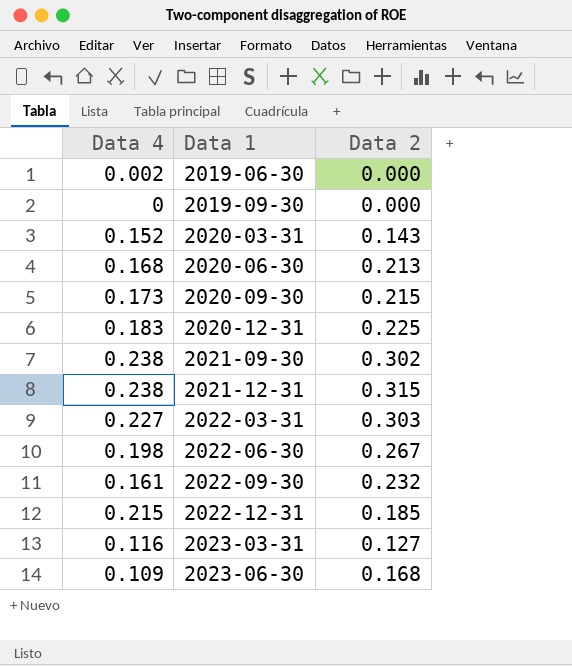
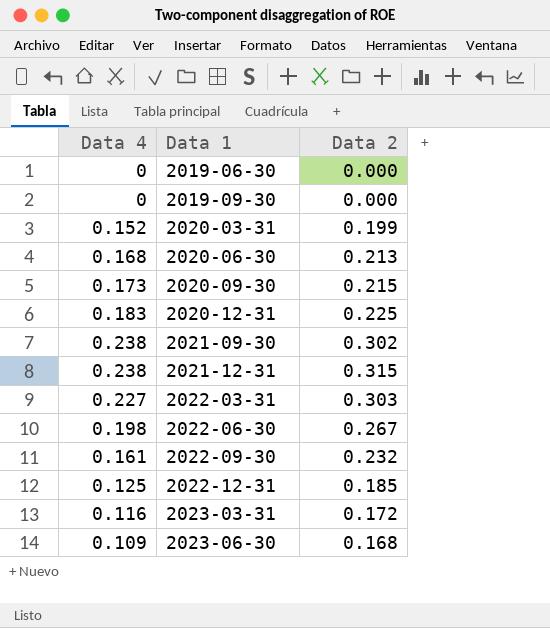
2019-06-30 | Data 4: 0.002 -> 0
2020-03-31 | Data 2: 0.143 -> 0.199
2022-12-31 | Data 4: 0.215 -> 0.125
2023-03-31 | Data 2: 0.127 -> 0.172

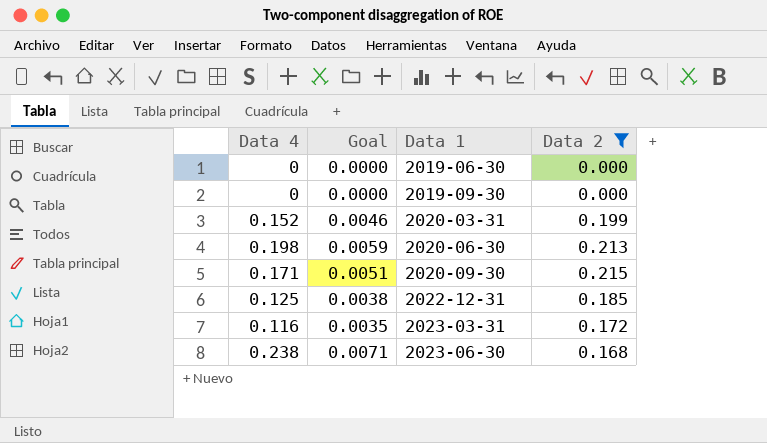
filter: none -> Data 2 <= 0.215
column Goal | formula: none -> [Data 4] * 0.03
2020-06-30 | Data 4: 0.168 -> 0.198
2020-09-30 | Data 4: 0.173 -> 0.171
2023-06-30 | Data 4: 0.109 -> 0.238

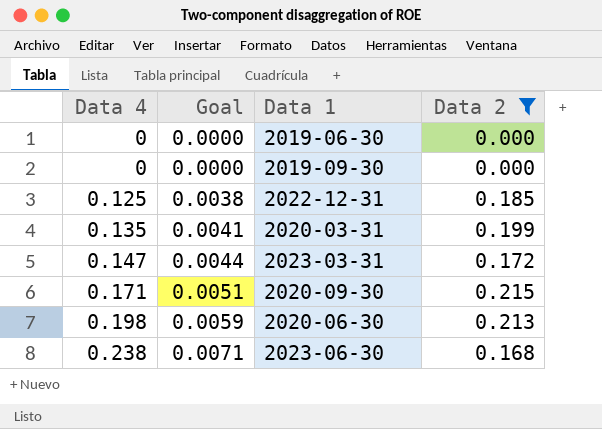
row order: Data 1 ascending -> Data 4 ascending
2020-03-31 | Data 4: 0.152 -> 0.135
2020-03-31 | Goal: 0.0046 -> 0.0041
2023-03-31 | Data 4: 0.116 -> 0.147
2023-03-31 | Goal: 0.0035 -> 0.0044

